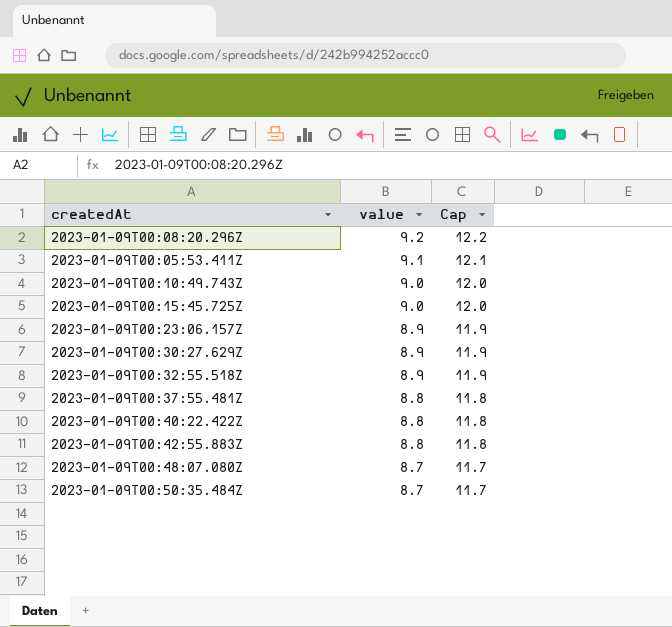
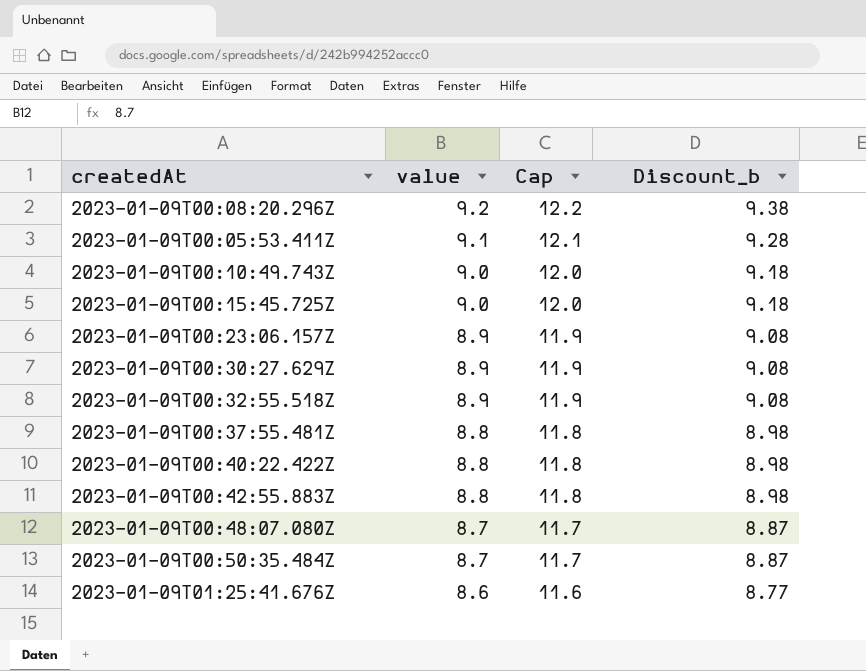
column Discount_b | formula: none -> [value] * 1.02
row 2023-01-09T01:25:41.676Z: none -> 8.6 | 11.6 | 8.77

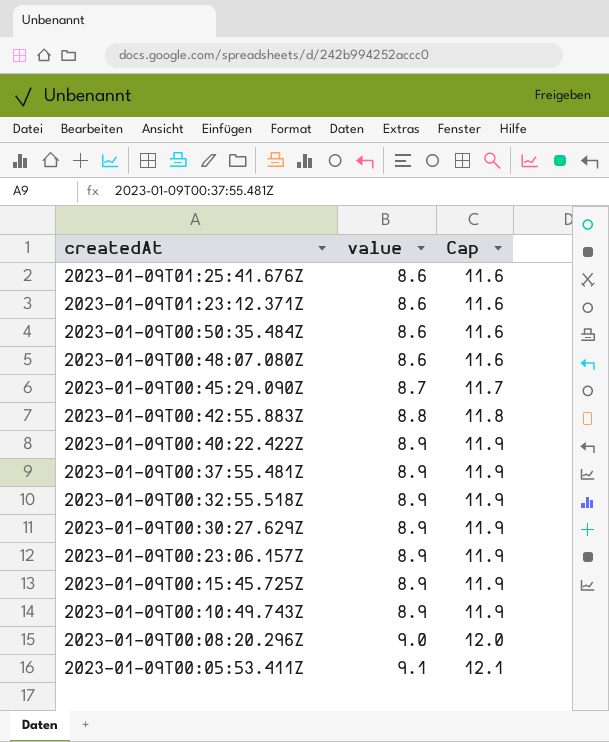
row order: value descending -> createdAt descending
column Discount_b | formula: [value] * 1.02 -> none
row 2023-01-09T01:23:12.371Z: none -> 8.6 | 11.6
2023-01-09T00:50:35.484Z | value: 8.7 -> 8.6
2023-01-09T00:50:35.484Z | Cap: 11.7 -> 11.6
2023-01-09T00:48:07.080Z | value: 8.7 -> 8.6
2023-01-09T00:48:07.080Z | Cap: 11.7 -> 11.6
row 2023-01-09T00:45:29.090Z: none -> 8.7 | 11.7
2023-01-09T00:40:22.422Z | value: 8.8 -> 8.9
2023-01-09T00:40:22.422Z | Cap: 11.8 -> 11.9
2023-01-09T00:37:55.481Z | value: 8.8 -> 8.9
2023-01-09T00:37:55.481Z | Cap: 11.8 -> 11.9
2023-01-09T00:15:45.725Z | value: 9.0 -> 8.9
2023-01-09T00:15:45.725Z | Cap: 12.0 -> 11.9
2023-01-09T00:10:49.743Z | value: 9.0 -> 8.9
2023-01-09T00:10:49.743Z | Cap: 12.0 -> 11.9
2023-01-09T00:08:20.296Z | value: 9.2 -> 9.0
2023-01-09T00:08:20.296Z | Cap: 12.2 -> 12.0

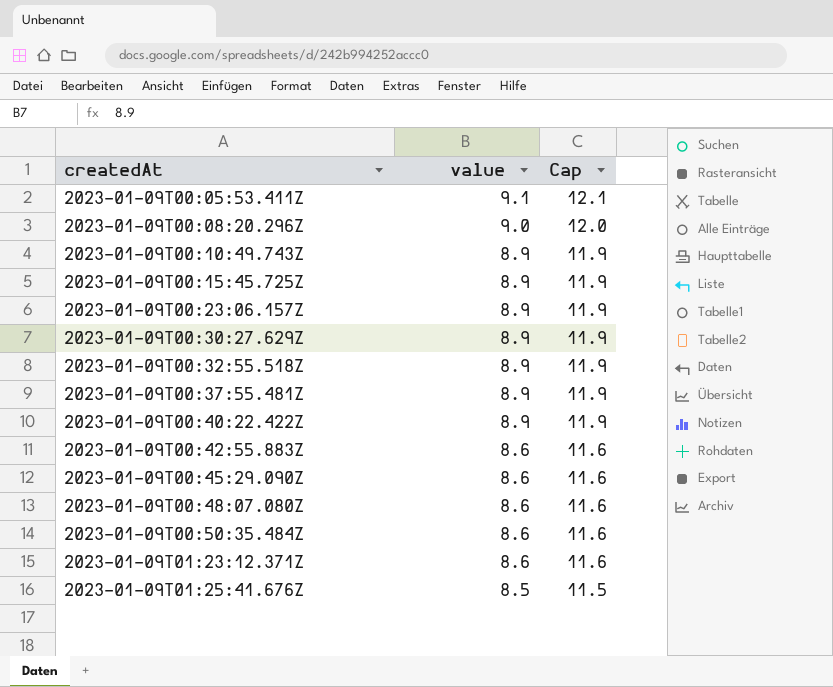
row order: createdAt descending -> createdAt ascending
2023-01-09T00:42:55.883Z | value: 8.8 -> 8.6
2023-01-09T00:42:55.883Z | Cap: 11.8 -> 11.6
2023-01-09T00:45:29.090Z | value: 8.7 -> 8.6
2023-01-09T00:45:29.090Z | Cap: 11.7 -> 11.6
2023-01-09T01:25:41.676Z | value: 8.6 -> 8.5
2023-01-09T01:25:41.676Z | Cap: 11.6 -> 11.5

